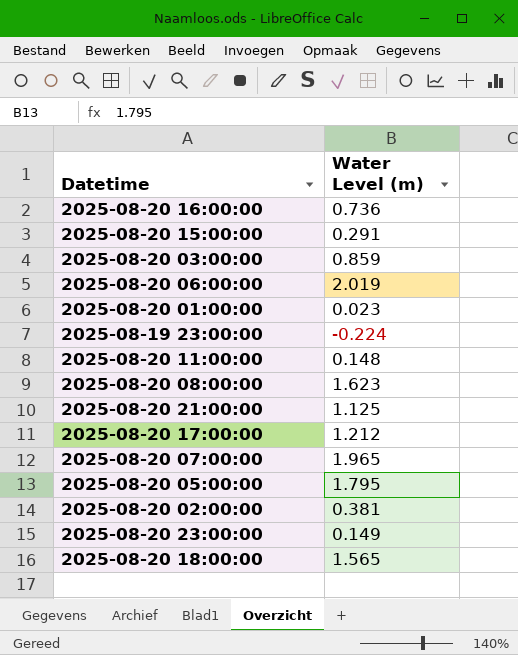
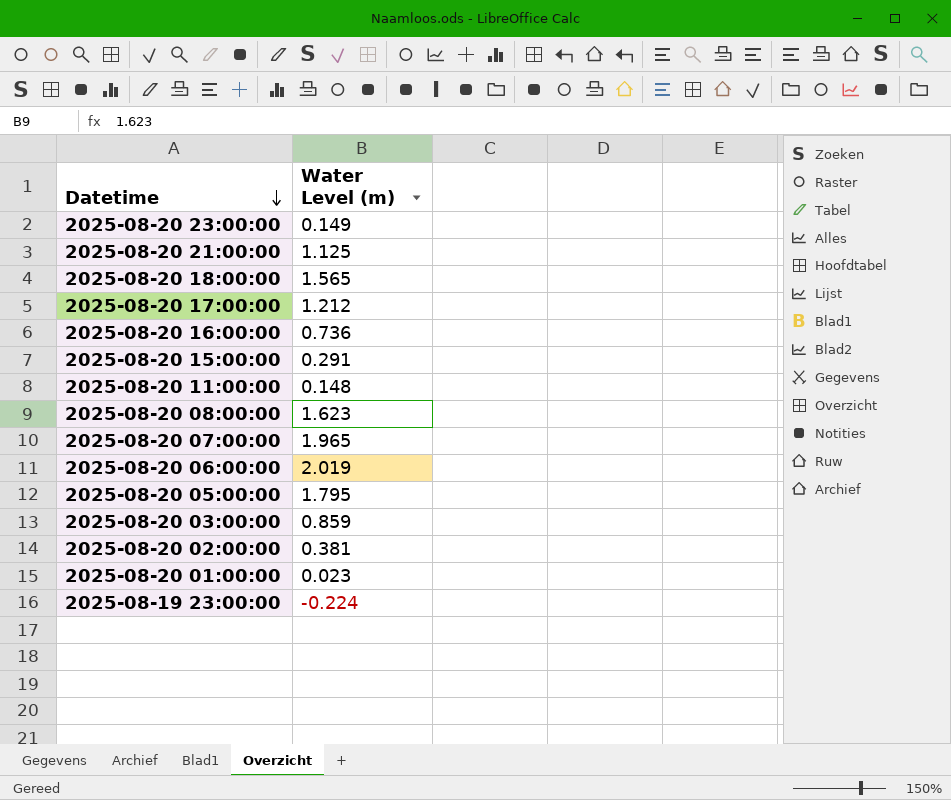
row order: none -> Datetime descending

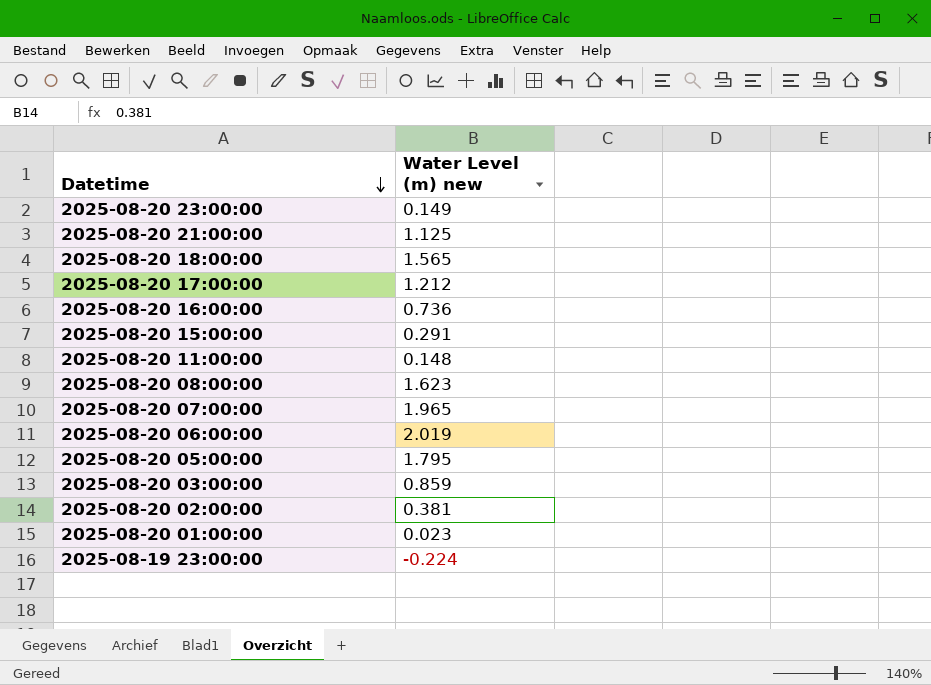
column name: Water Level (m) -> Water Level (m) new

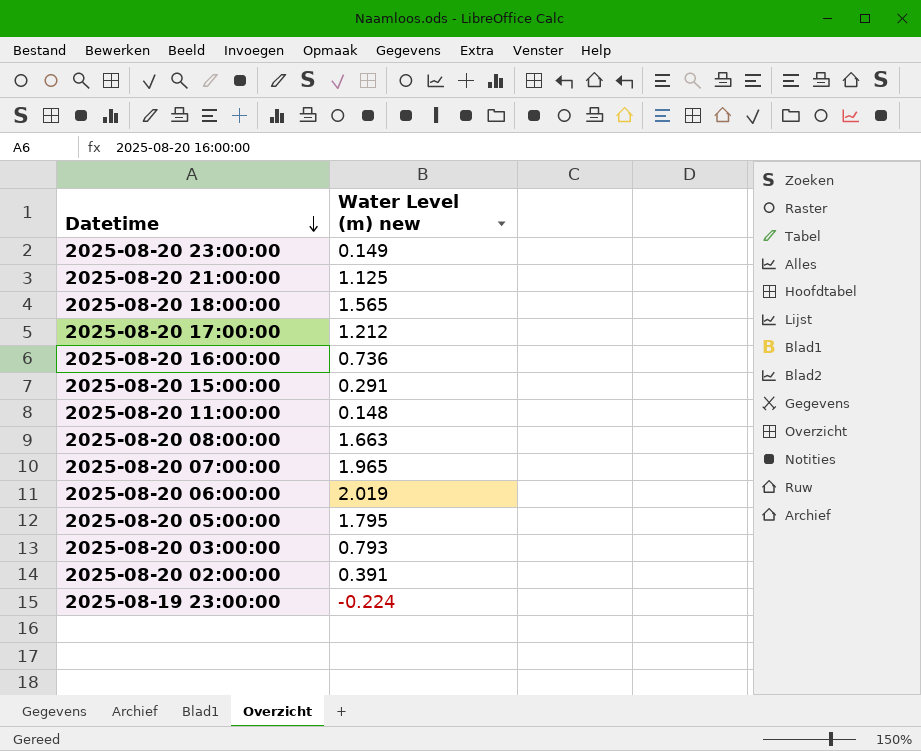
row 2025-08-20 01:00:00: 0.023 -> none
2025-08-20 08:00:00 | Water Level (m) new: 1.623 -> 1.663
2025-08-20 03:00:00 | Water Level (m) new: 0.859 -> 0.793
2025-08-20 02:00:00 | Water Level (m) new: 0.381 -> 0.391

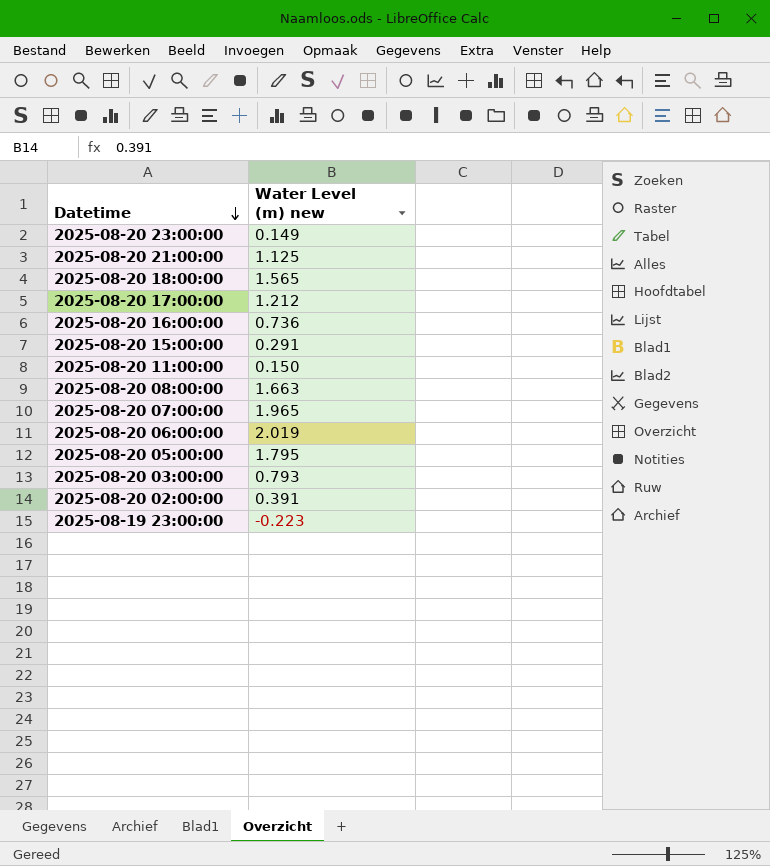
2025-08-20 11:00:00 | Water Level (m) new: 0.148 -> 0.150
2025-08-19 23:00:00 | Water Level (m) new: -0.224 -> -0.223

